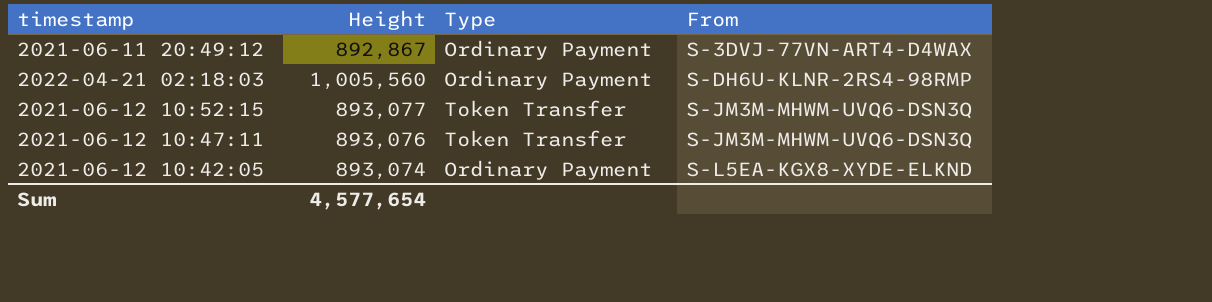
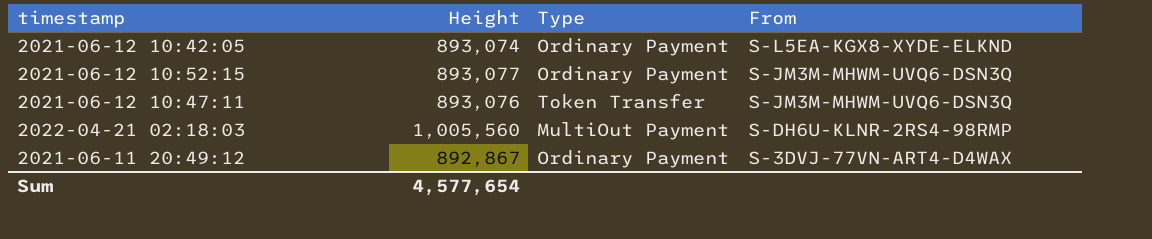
row order: From ascending -> From descending
2021-06-12 10:52:15 | Type: Token Transfer -> Ordinary Payment
2022-04-21 02:18:03 | Type: Ordinary Payment -> MultiOut Payment

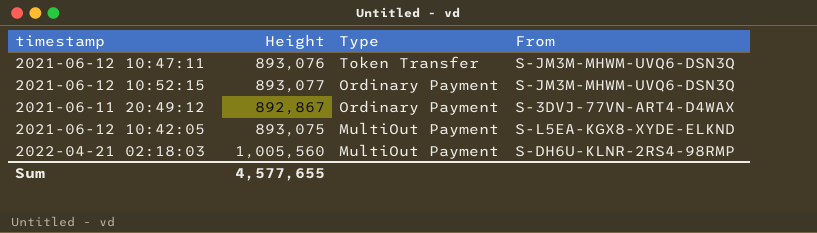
row order: From descending -> Type descending
2021-06-12 10:42:05 | Height: 893,074 -> 893,075
2021-06-12 10:42:05 | Type: Ordinary Payment -> MultiOut Payment
Sum | Height: 4,577,654 -> 4,577,655

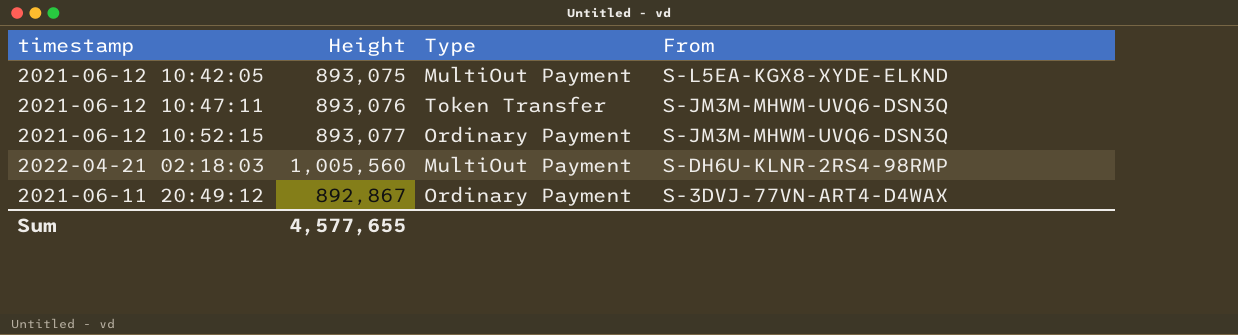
row order: Type descending -> From descending

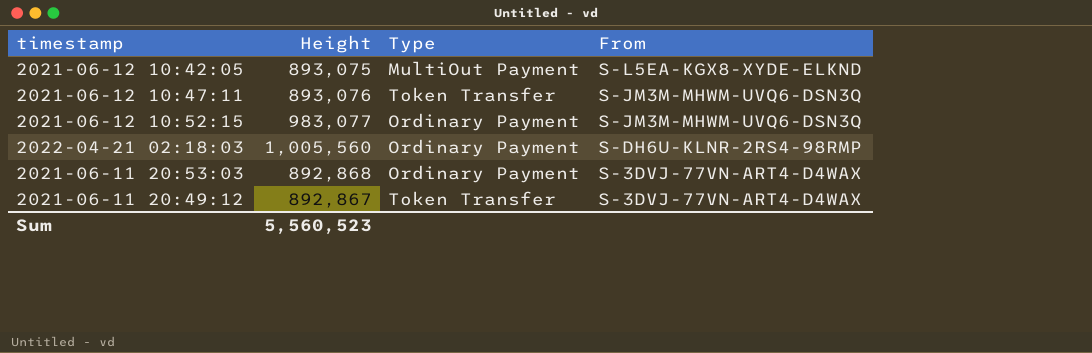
2021-06-12 10:52:15 | Height: 893,077 -> 983,077
2022-04-21 02:18:03 | Type: MultiOut Payment -> Ordinary Payment
row 2021-06-11 20:53:03: none -> 892,868 | Ordinary Payment | S-3DVJ-77VN-ART4-D4WAX
2021-06-11 20:49:12 | Type: Ordinary Payment -> Token Transfer
Sum | Height: 4,577,655 -> 5,560,523

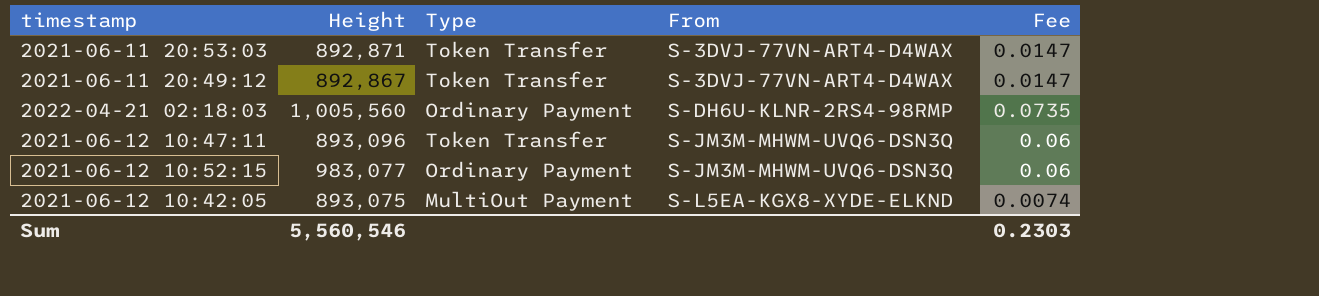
row order: From descending -> From ascending
column Fee | position: none -> 5
2021-06-11 20:53:03 | Height: 892,868 -> 892,871
2021-06-11 20:53:03 | Type: Ordinary Payment -> Token Transfer
2021-06-12 10:47:11 | Height: 893,076 -> 893,096
Sum | Height: 5,560,523 -> 5,560,546

